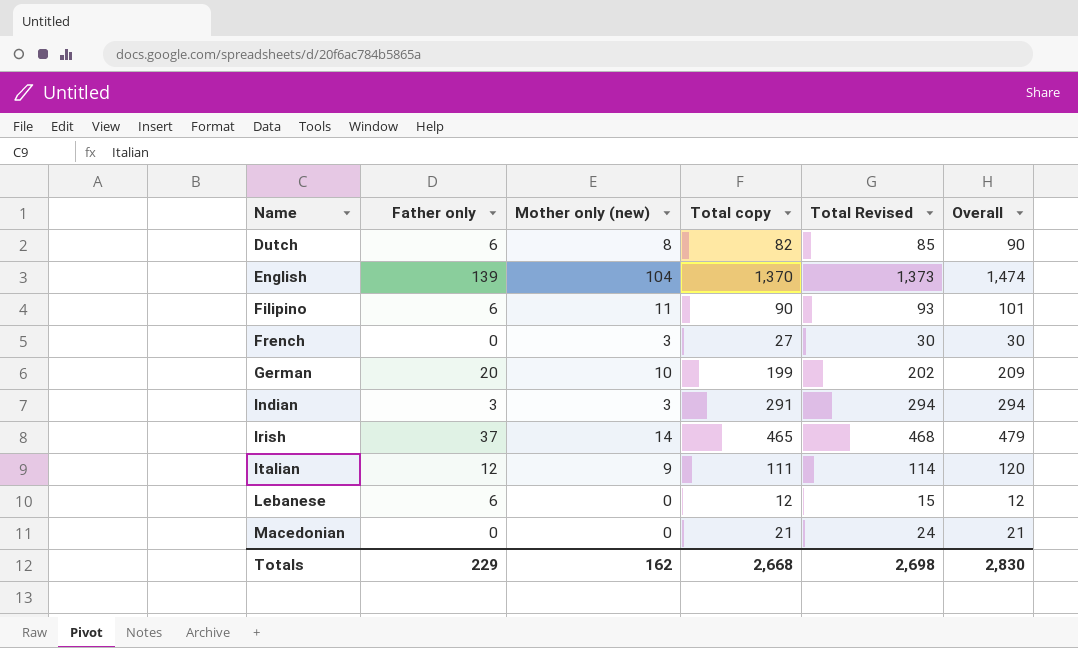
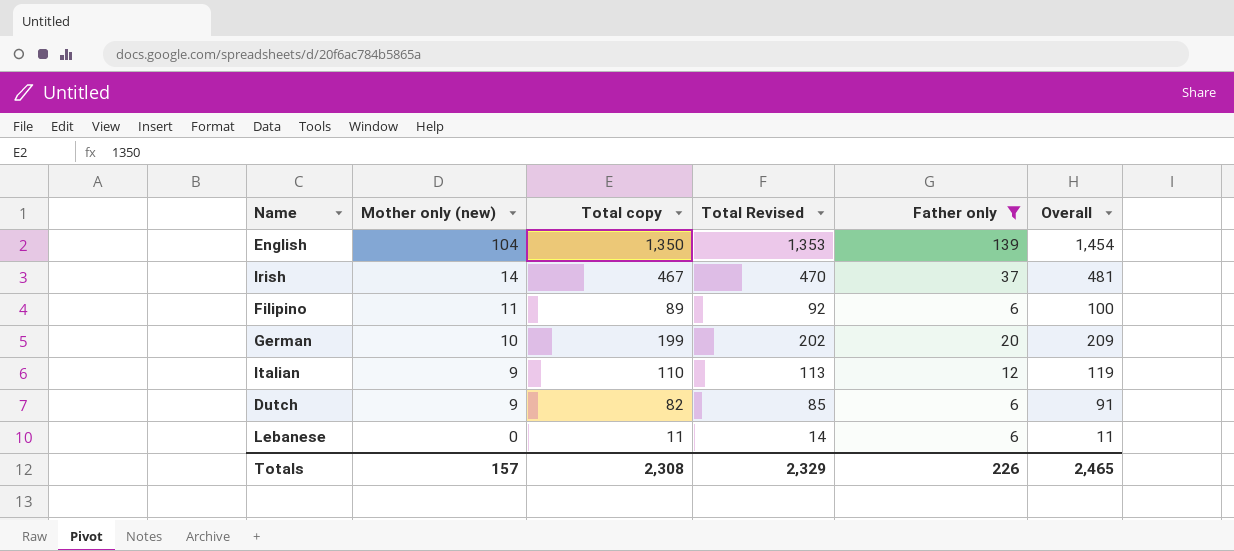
filter: none -> Father only >= 6
row order: Name ascending -> Mother only (new) descending
column Father only | position: 2 -> 5
English | Total copy: 1,370 -> 1,350
English | Total Revised: 1,373 -> 1,353
English | Overall: 1,474 -> 1,454
Irish | Total copy: 465 -> 467
Irish | Total Revised: 468 -> 470
Irish | Overall: 479 -> 481
Filipino | Total copy: 90 -> 89
Filipino | Total Revised: 93 -> 92
Filipino | Overall: 101 -> 100
Italian | Total copy: 111 -> 110
Italian | Total Revised: 114 -> 113
Italian | Overall: 120 -> 119
Dutch | Mother only (new): 8 -> 9
Dutch | Overall: 90 -> 91
Lebanese | Total copy: 12 -> 11
Lebanese | Total Revised: 15 -> 14
Lebanese | Overall: 12 -> 11
Totals | Mother only (new): 162 -> 157
Totals | Total copy: 2,668 -> 2,308
Totals | Total Revised: 2,698 -> 2,329
Totals | Father only: 229 -> 226
Totals | Overall: 2,830 -> 2,465

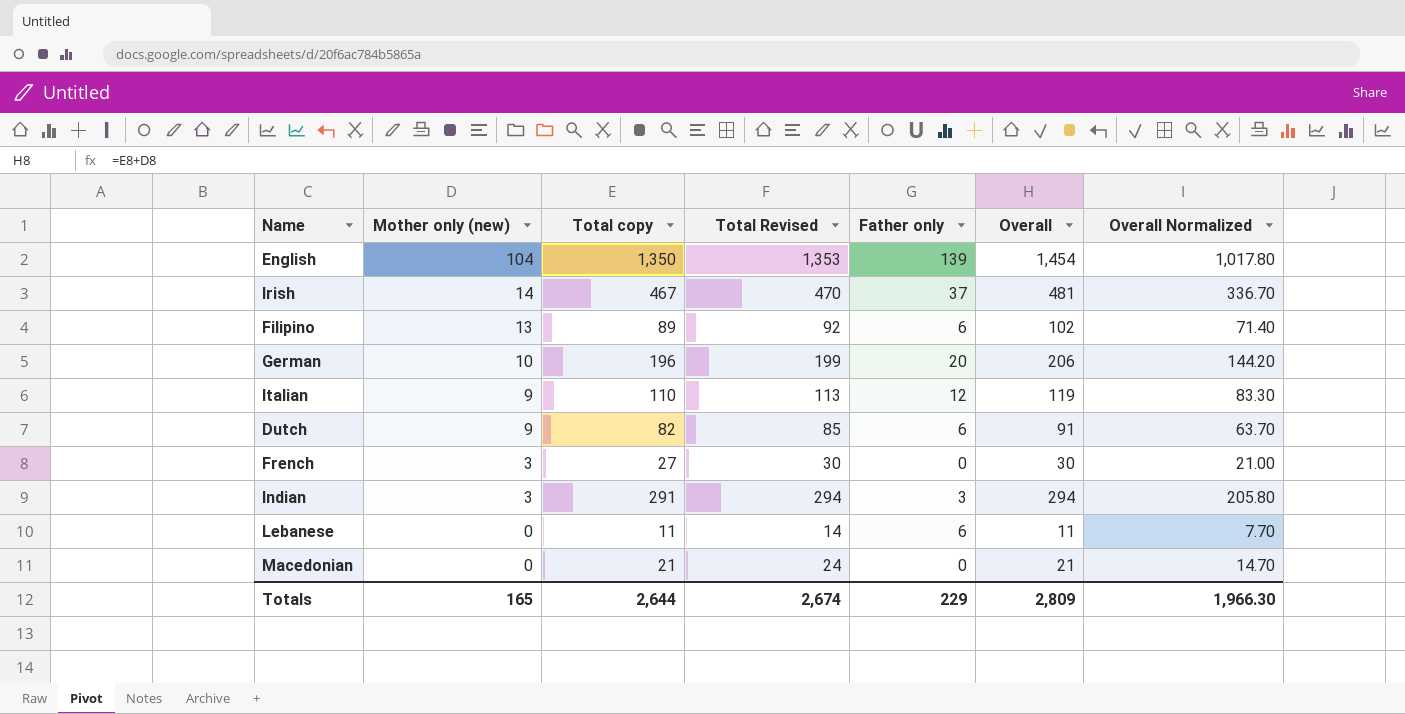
filter: Father only >= 6 -> none
column Overall Normalized | formula: none -> [Overall] * 0.7
Filipino | Mother only (new): 11 -> 13
Filipino | Overall: 100 -> 102
German | Total copy: 199 -> 196
German | Total Revised: 202 -> 199
German | Overall: 209 -> 206
Totals | Mother only (new): 157 -> 165
Totals | Total copy: 2,308 -> 2,644
Totals | Total Revised: 2,329 -> 2,674
Totals | Father only: 226 -> 229
Totals | Overall: 2,465 -> 2,809

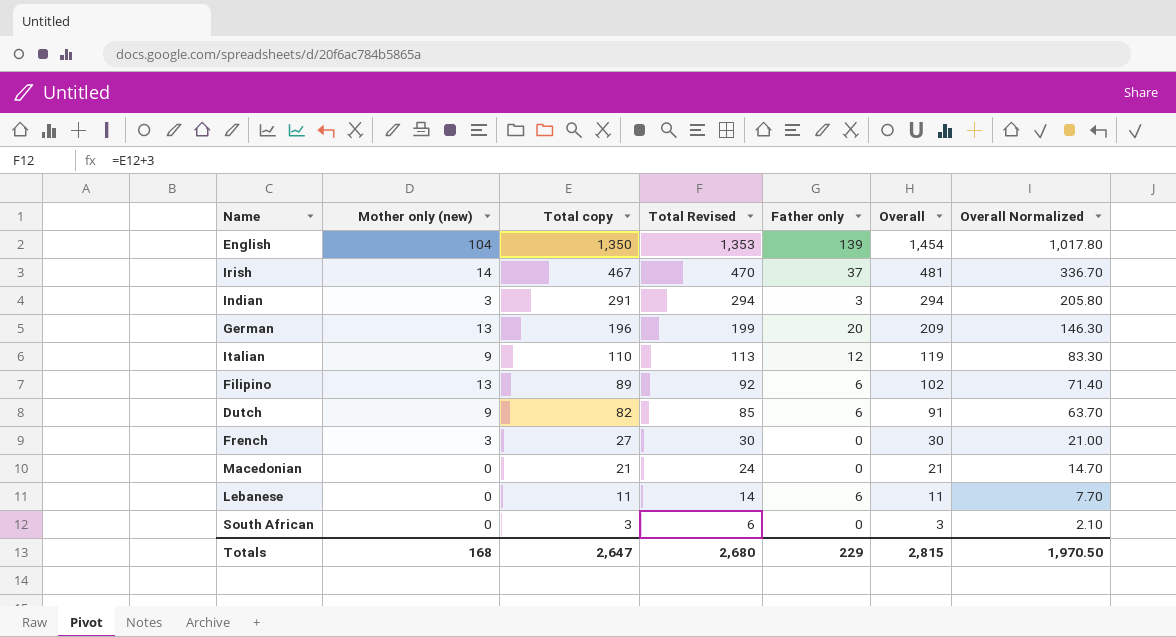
row order: Mother only (new) descending -> Total copy descending
German | Mother only (new): 10 -> 13
German | Overall: 206 -> 209
German | Overall Normalized: 144.20 -> 146.30
row South African: none -> 0 | 3 | 6 | 0 | 3 | 2.10
Totals | Mother only (new): 165 -> 168
Totals | Total copy: 2,644 -> 2,647
Totals | Total Revised: 2,674 -> 2,680
Totals | Overall: 2,809 -> 2,815
Totals | Overall Normalized: 1,966.30 -> 1,970.50

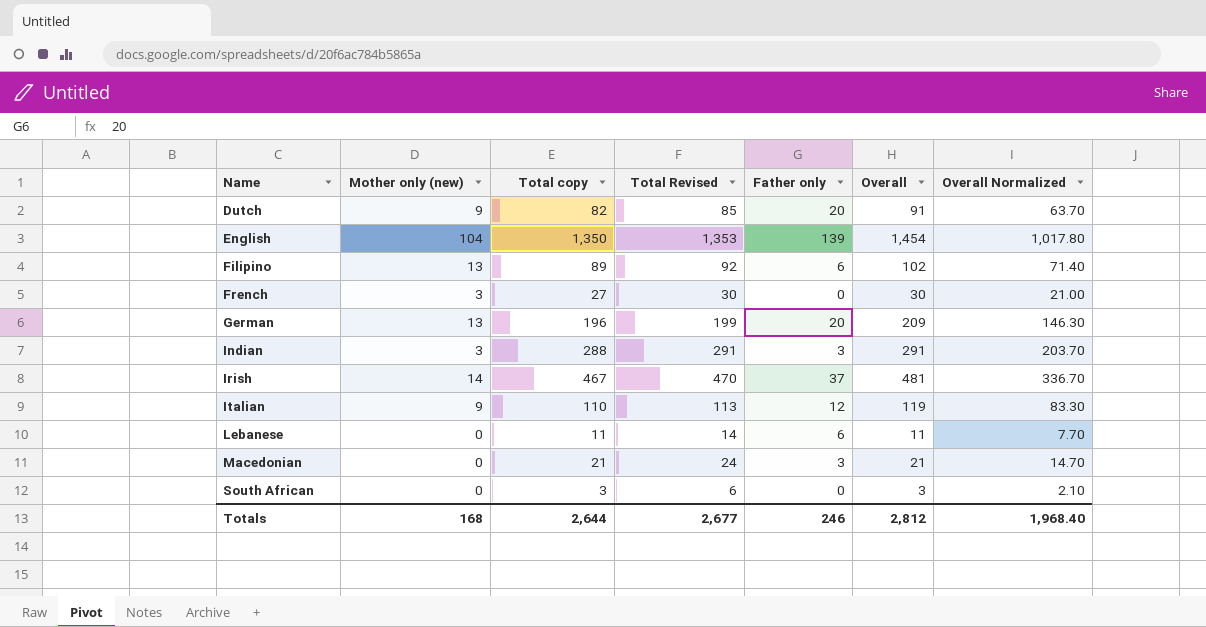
row order: Total copy descending -> Name ascending
Dutch | Father only: 6 -> 20
Indian | Total copy: 291 -> 288
Indian | Total Revised: 294 -> 291
Indian | Overall: 294 -> 291
Indian | Overall Normalized: 205.80 -> 203.70
Macedonian | Father only: 0 -> 3
Totals | Total copy: 2,647 -> 2,644
Totals | Total Revised: 2,680 -> 2,677
Totals | Father only: 229 -> 246
Totals | Overall: 2,815 -> 2,812
Totals | Overall Normalized: 1,970.50 -> 1,968.40

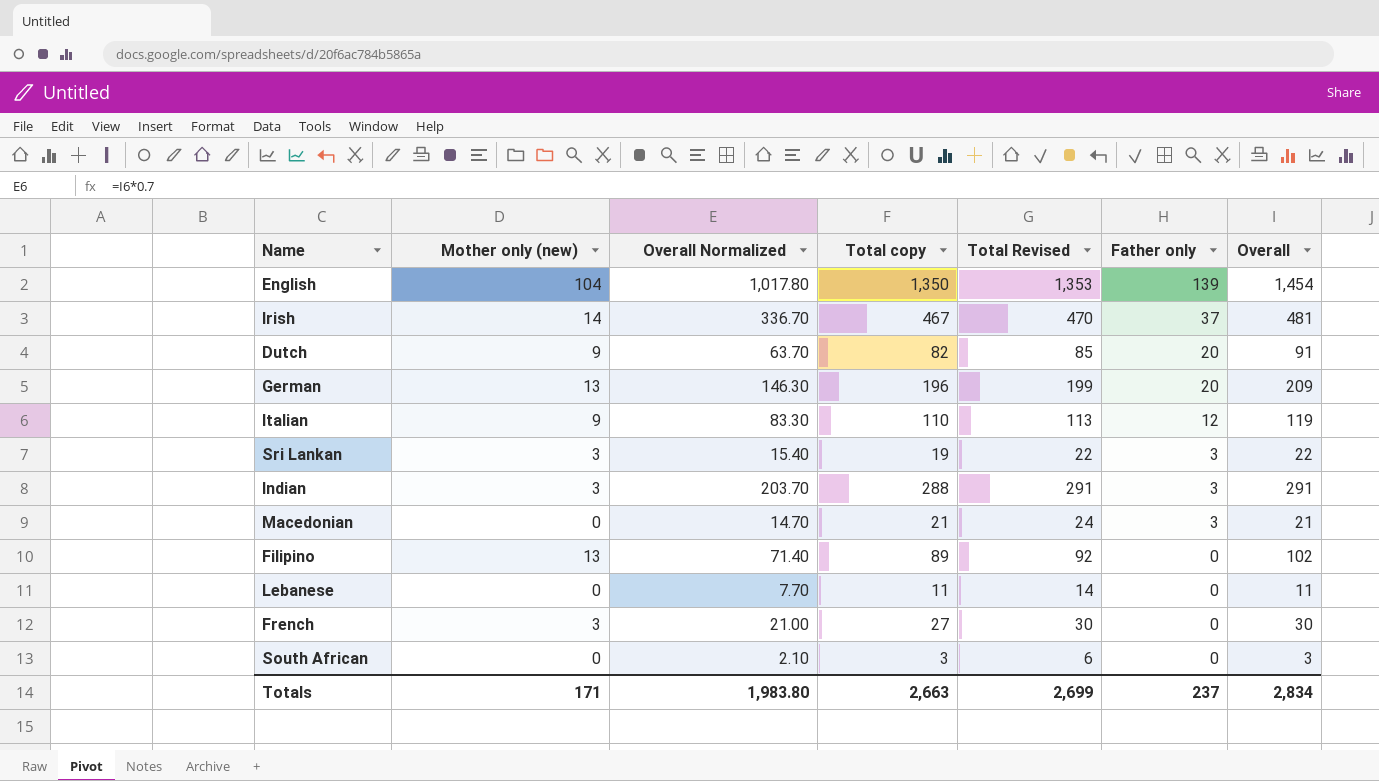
row order: Name ascending -> Father only descending
column Overall Normalized | position: 7 -> 3
row Sri Lankan: none -> 3 | 15.40 | 19 | 22 | 3 | 22
Filipino | Father only: 6 -> 0
Lebanese | Father only: 6 -> 0
Totals | Mother only (new): 168 -> 171
Totals | Overall Normalized: 1,968.40 -> 1,983.80
Totals | Total copy: 2,644 -> 2,663
Totals | Total Revised: 2,677 -> 2,699
Totals | Father only: 246 -> 237
Totals | Overall: 2,812 -> 2,834

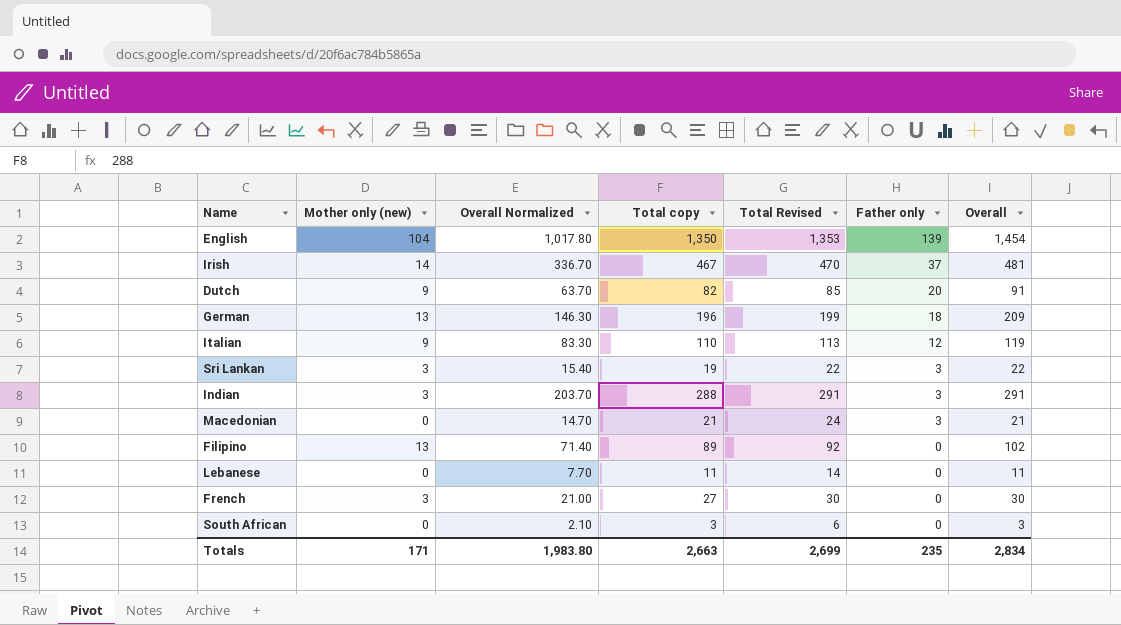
German | Father only: 20 -> 18
Totals | Father only: 237 -> 235

